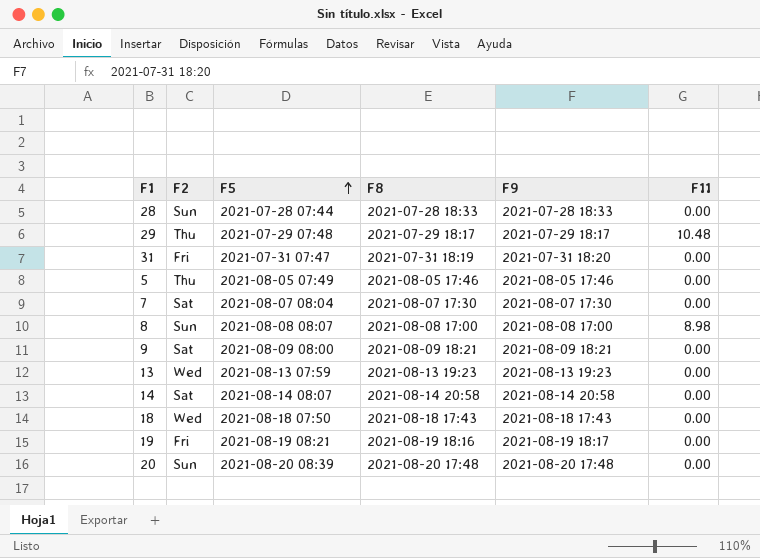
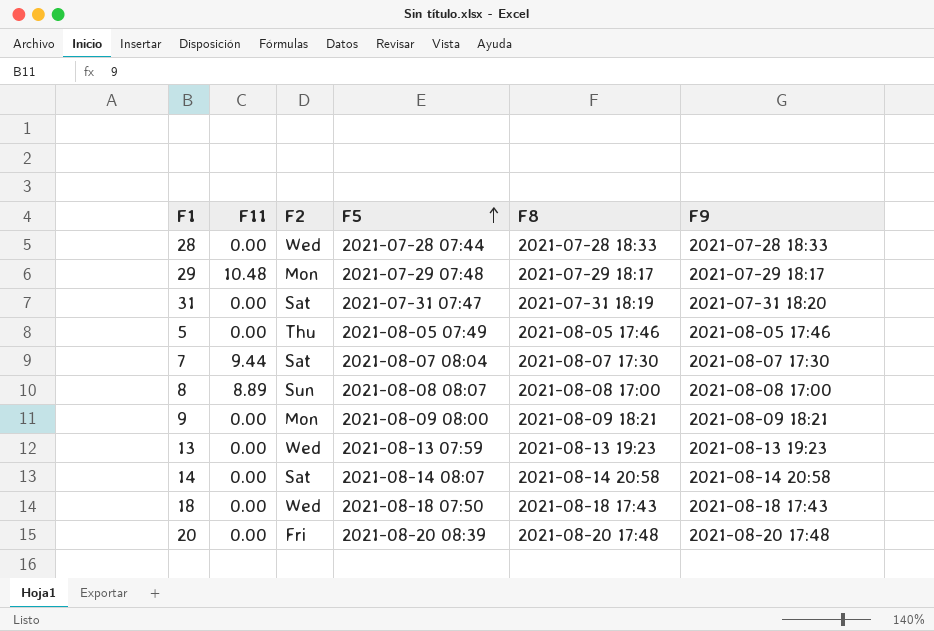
column F11 | position: 6 -> 2
row 19: Fri | 2021-08-19 08:21 | 2021-08-19 18:16 | 2021-08-19 18:17 | 0.00 -> none
28 | F2: Sun -> Wed
29 | F2: Thu -> Mon
31 | F2: Fri -> Sat
7 | F11: 0.00 -> 9.44
8 | F11: 8.98 -> 8.89
9 | F2: Sat -> Mon
20 | F2: Sun -> Fri

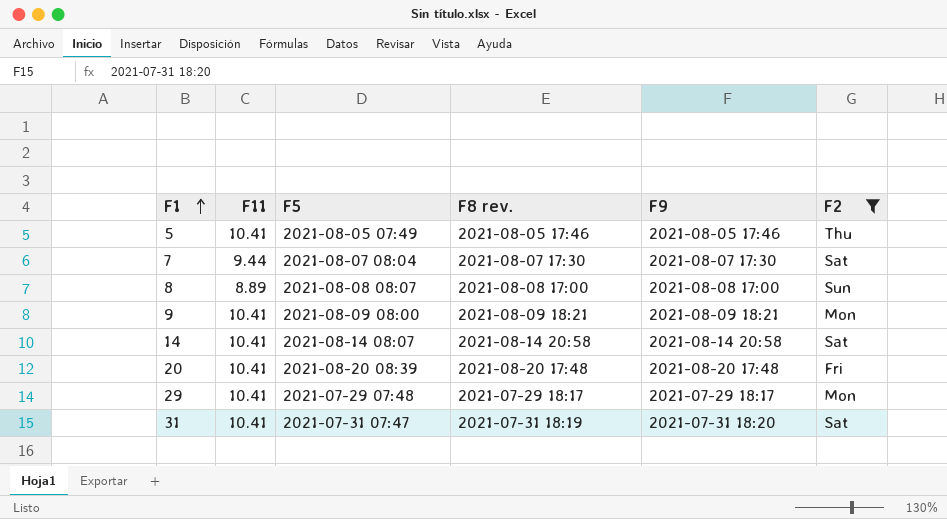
filter: none -> F2 != Wed
row order: F5 ascending -> F1 ascending
column name: F8 -> F8 rev.
column F2 | position: 3 -> 6
5 | F11: 0.00 -> 10.41
9 | F11: 0.00 -> 10.41
14 | F11: 0.00 -> 10.41
20 | F11: 0.00 -> 10.41
29 | F11: 10.48 -> 10.41
31 | F11: 0.00 -> 10.41

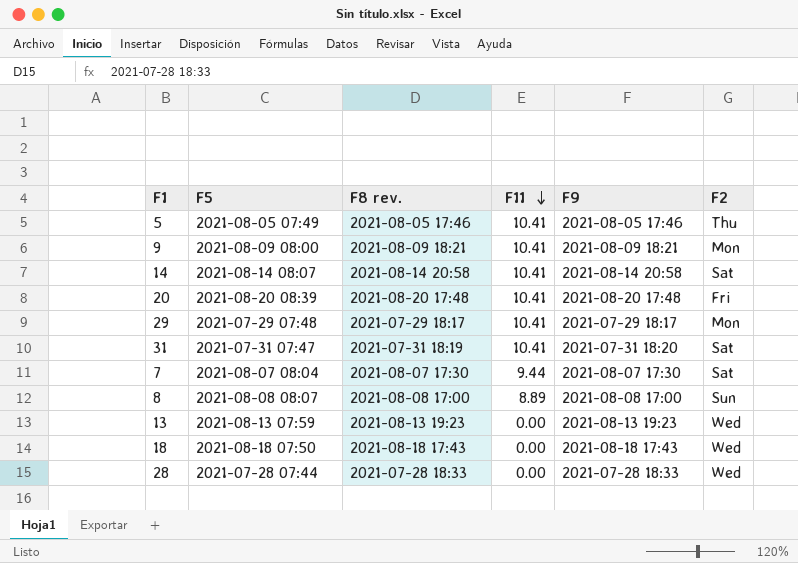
filter: F2 != Wed -> none
row order: F1 ascending -> F11 descending
column F11 | position: 2 -> 4

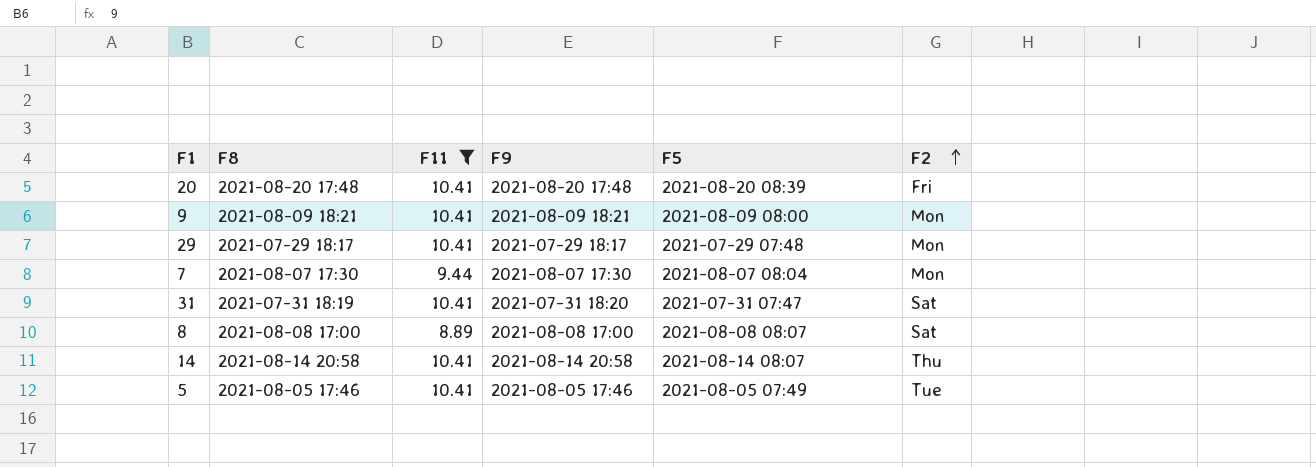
filter: none -> F11 != 0.00
row order: F11 descending -> F2 ascending
column name: F8 rev. -> F8
column F5 | position: 2 -> 5
7 | F2: Sat -> Mon
8 | F2: Sun -> Sat
14 | F2: Sat -> Thu
5 | F2: Thu -> Tue

